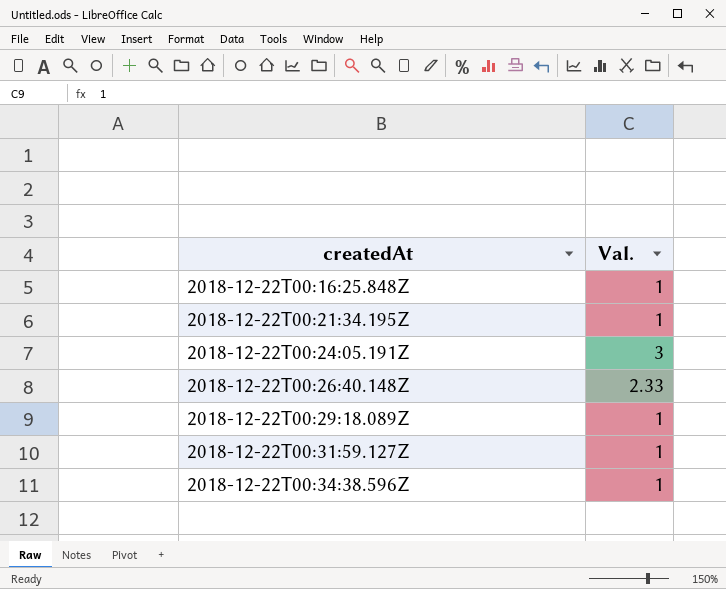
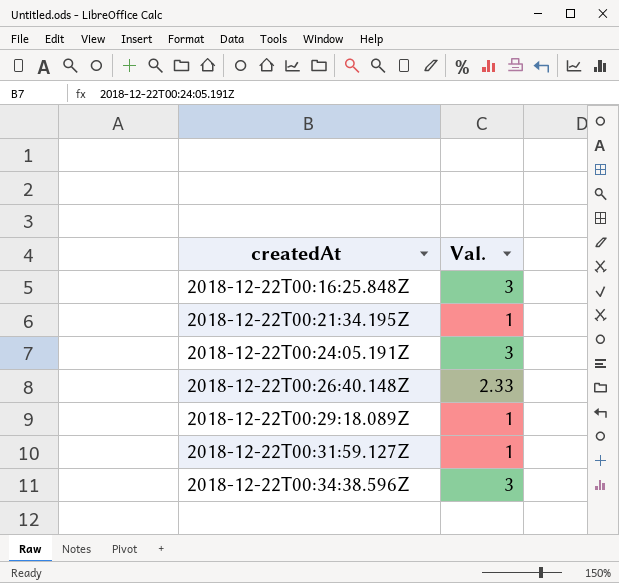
2018-12-22T00:16:25.848Z | Val.: 1 -> 3
2018-12-22T00:34:38.596Z | Val.: 1 -> 3

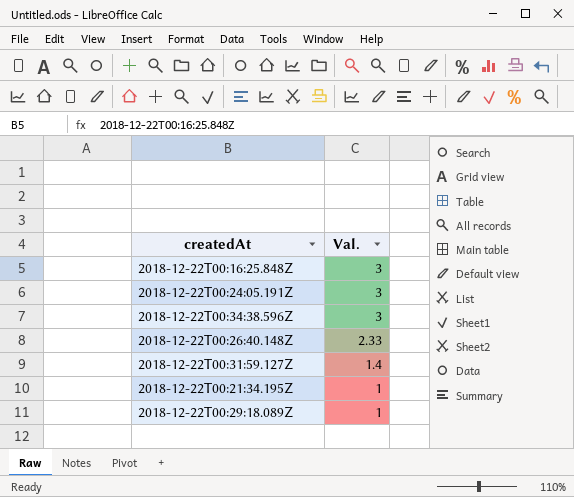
row order: createdAt ascending -> Val. descending
2018-12-22T00:31:59.127Z | Val.: 1 -> 1.4

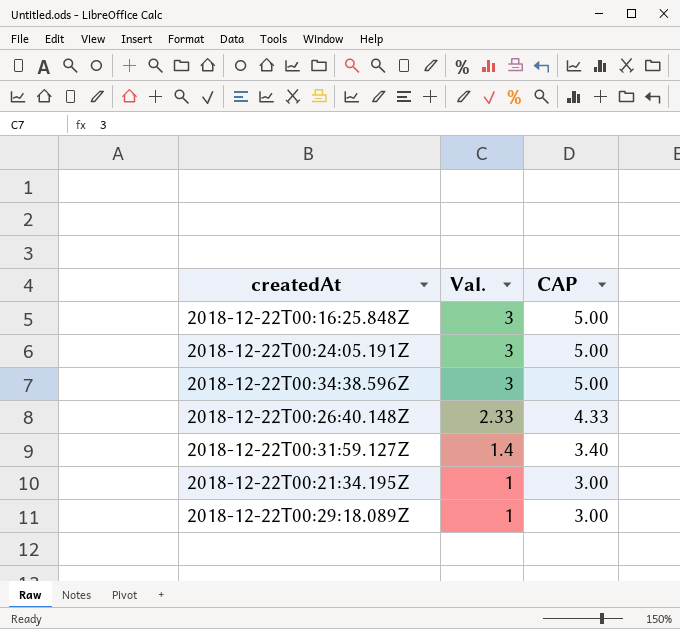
column CAP | formula: none -> [Val.] + 2

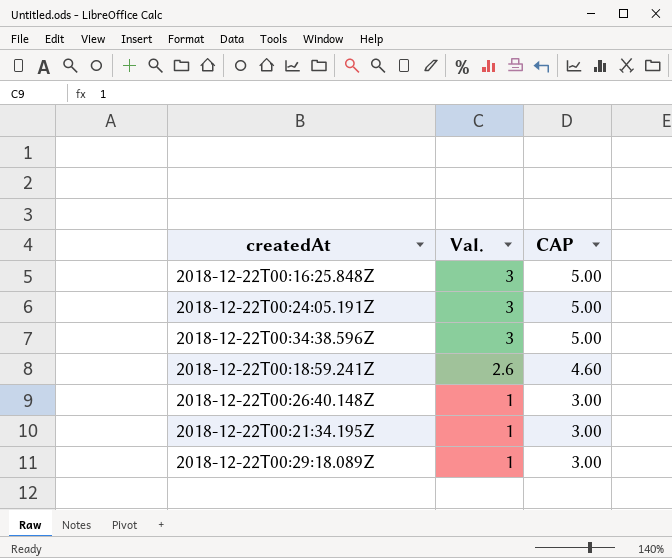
row 2018-12-22T00:31:59.127Z: 1.4 | 3.40 -> none
row 2018-12-22T00:18:59.241Z: none -> 2.6 | 4.60
2018-12-22T00:26:40.148Z | Val.: 2.33 -> 1
2018-12-22T00:26:40.148Z | CAP: 4.33 -> 3.00

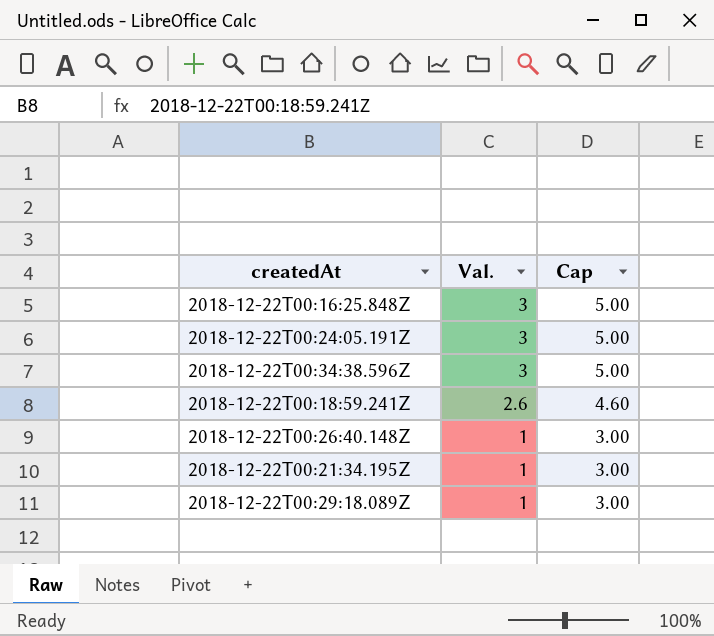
column name: CAP -> Cap

